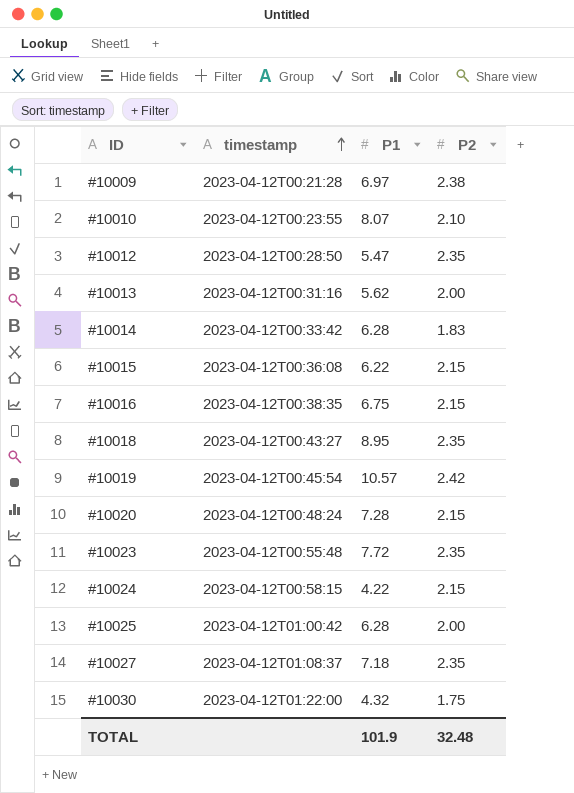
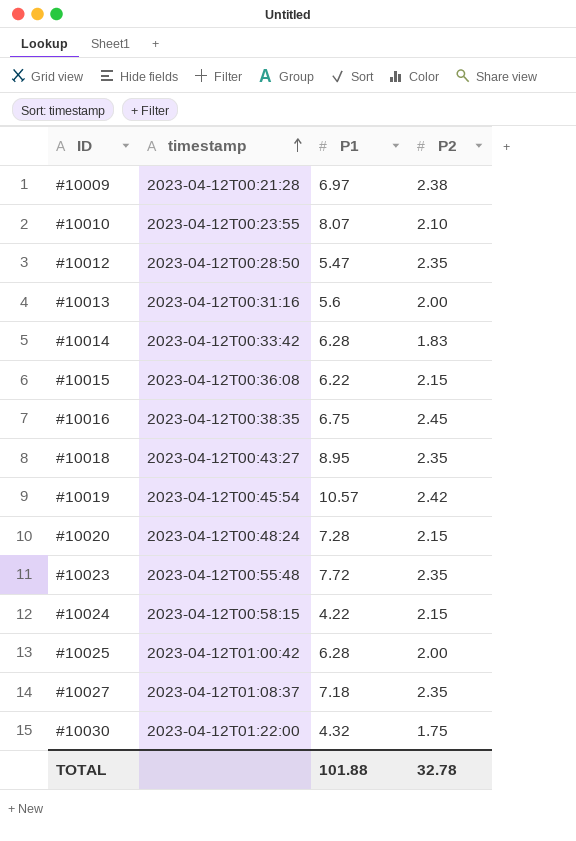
#10013 | P1: 5.62 -> 5.6
#10016 | P2: 2.15 -> 2.45
TOTAL | P1: 101.9 -> 101.88
TOTAL | P2: 32.48 -> 32.78

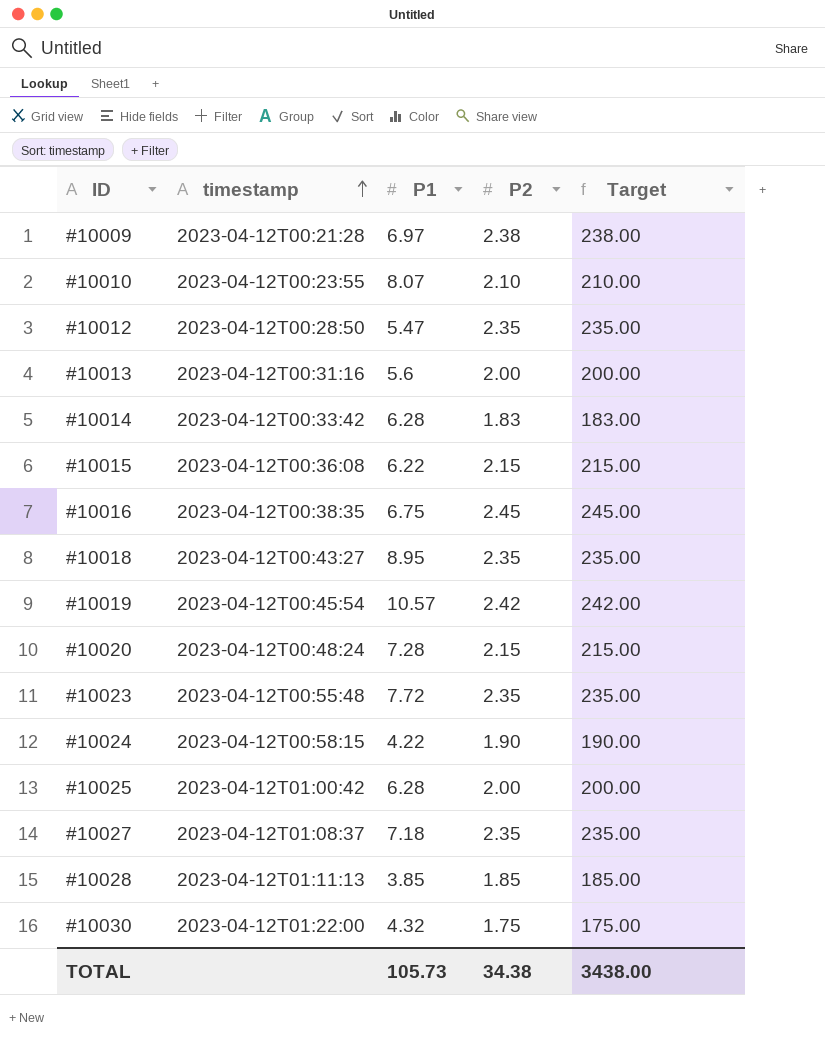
column Target | formula: none -> [P2] * 100
#10024 | P2: 2.15 -> 1.90
row #10028: none -> 2023-04-12T01:11:13 | 3.85 | 1.85 | 185.00
TOTAL | P1: 101.88 -> 105.73
TOTAL | P2: 32.78 -> 34.38

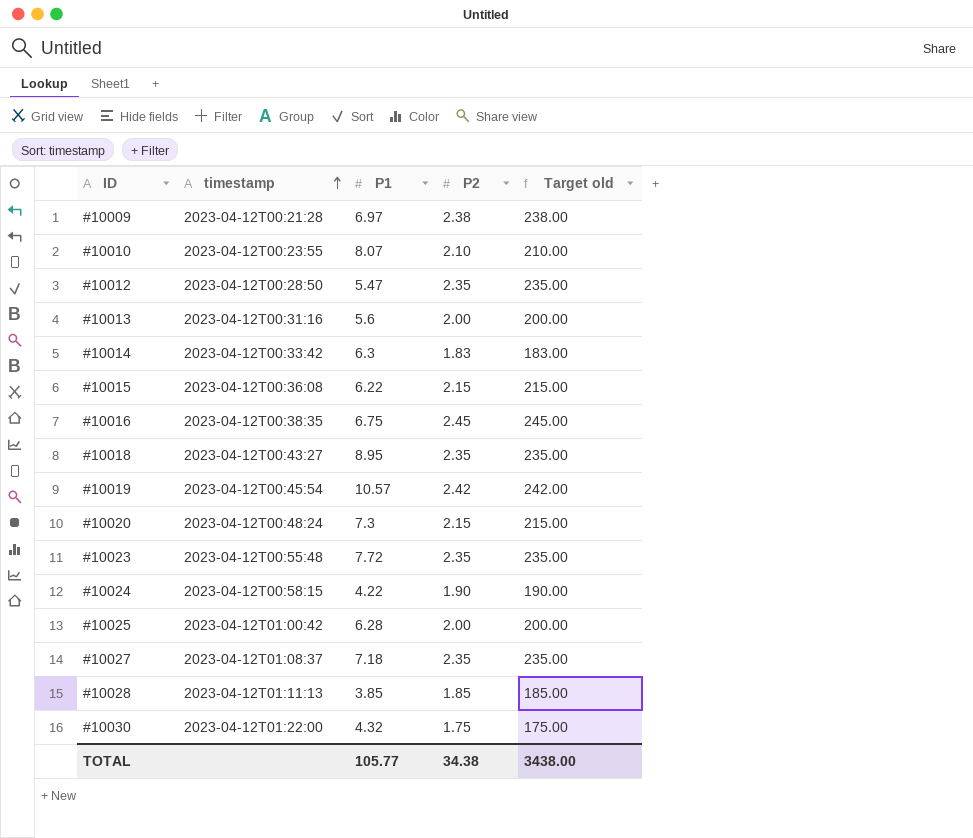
column name: Target -> Target old
#10014 | P1: 6.28 -> 6.3
#10020 | P1: 7.28 -> 7.3
TOTAL | P1: 105.73 -> 105.77

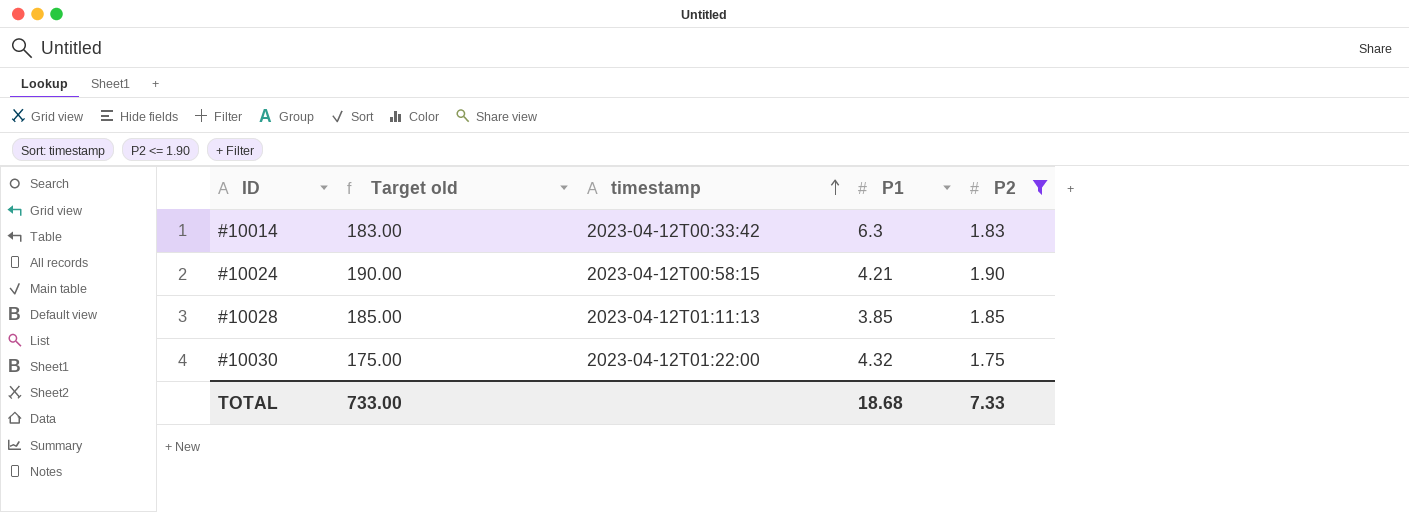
filter: none -> P2 <= 1.90
column Target old | position: 5 -> 2
#10024 | P1: 4.22 -> 4.21
TOTAL | Target old: 3438.00 -> 733.00
TOTAL | P1: 105.77 -> 18.68
TOTAL | P2: 34.38 -> 7.33

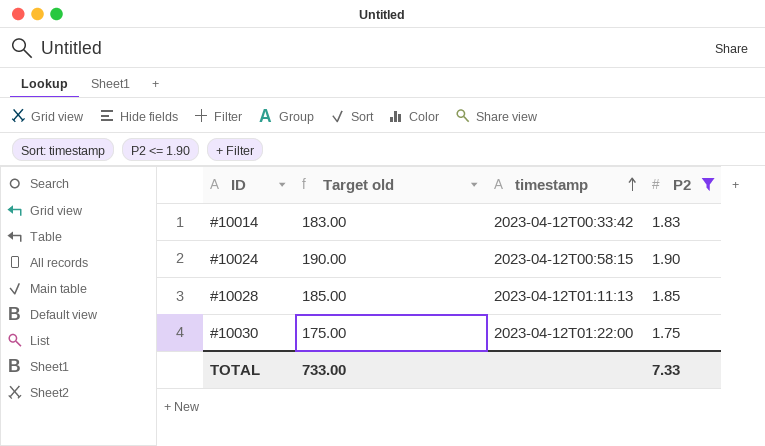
column P1 | position: 4 -> none

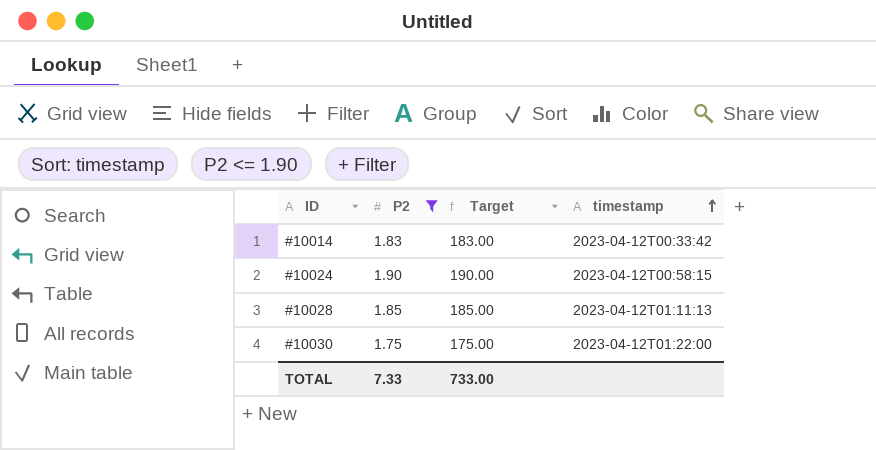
column P2 | position: 4 -> 2
column name: Target old -> Target

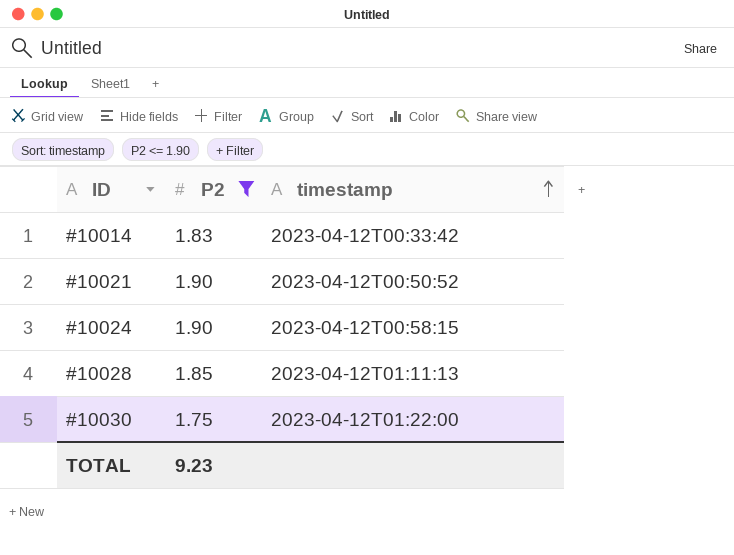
column Target | formula: [P2] * 100 -> none
row #10021: none -> 1.90 | 2023-04-12T00:50:52
TOTAL | P2: 7.33 -> 9.23

